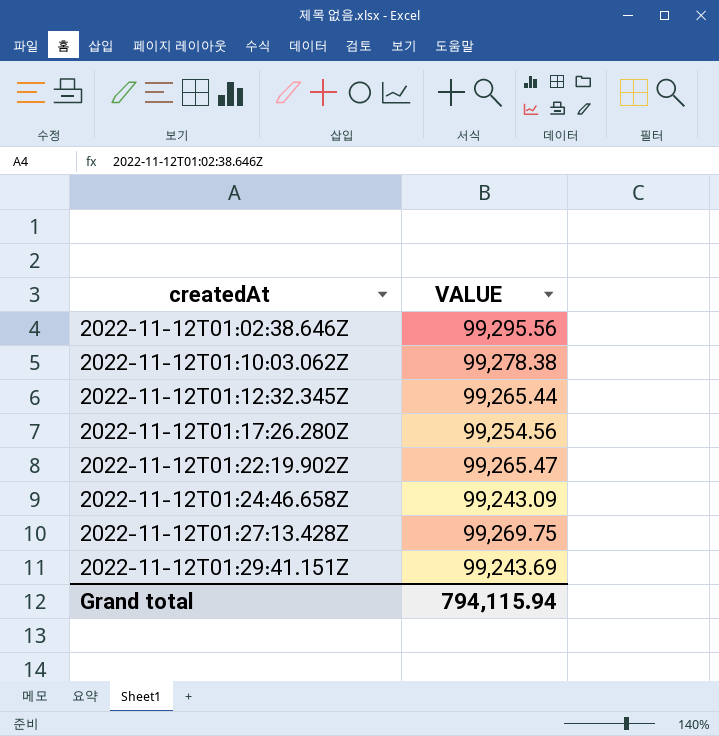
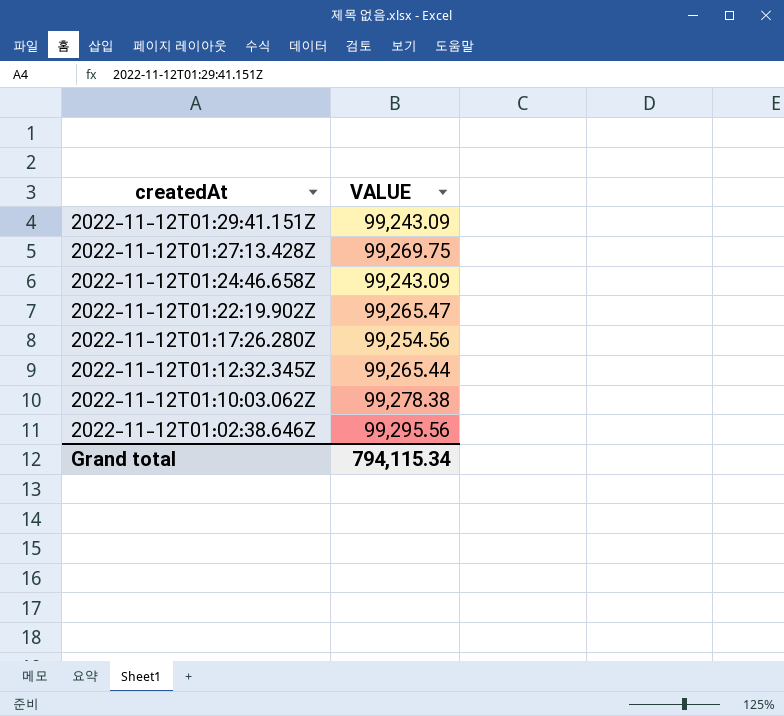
row order: createdAt ascending -> createdAt descending
2022-11-12T01:29:41.151Z | VALUE: 99,243.69 -> 99,243.09
Grand total | VALUE: 794,115.94 -> 794,115.34

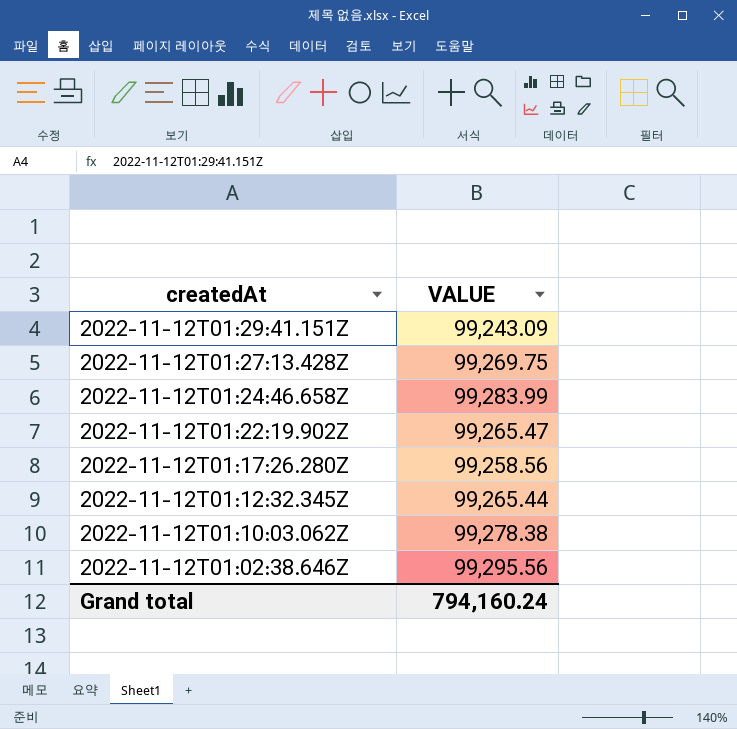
2022-11-12T01:24:46.658Z | VALUE: 99,243.09 -> 99,283.99
2022-11-12T01:17:26.280Z | VALUE: 99,254.56 -> 99,258.56
Grand total | VALUE: 794,115.34 -> 794,160.24

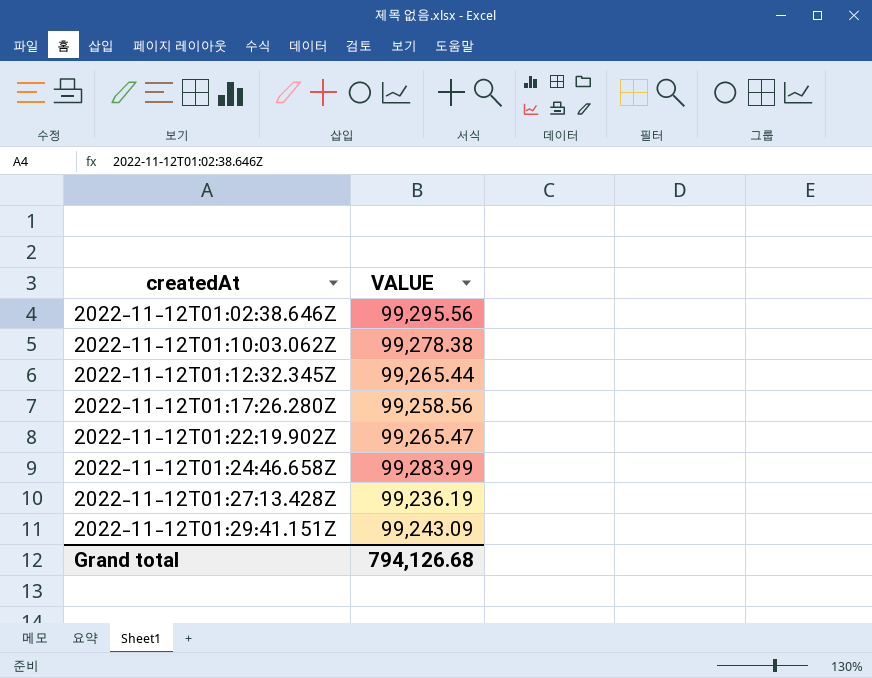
row order: createdAt descending -> createdAt ascending
2022-11-12T01:27:13.428Z | VALUE: 99,269.75 -> 99,236.19
Grand total | VALUE: 794,160.24 -> 794,126.68

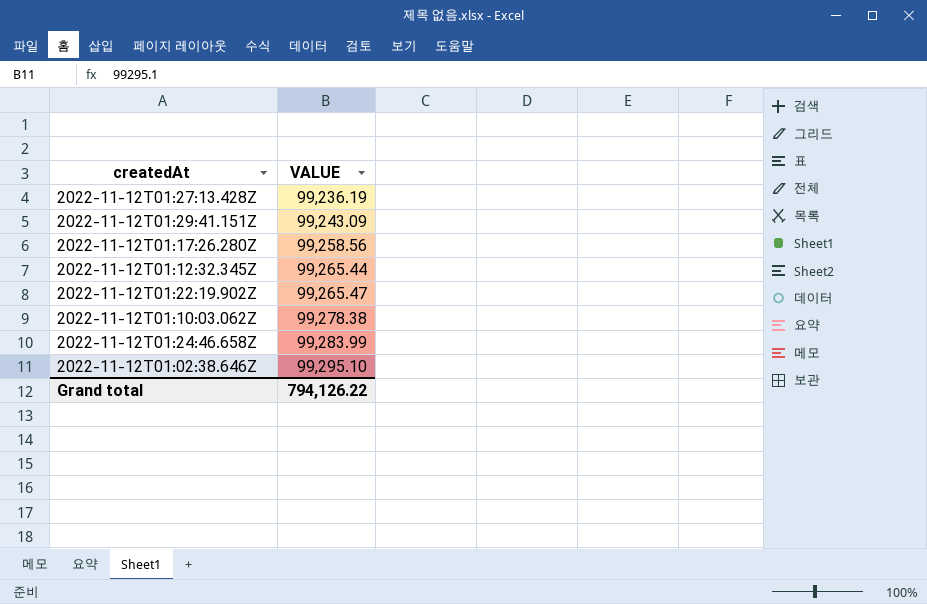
row order: createdAt ascending -> VALUE ascending
2022-11-12T01:02:38.646Z | VALUE: 99,295.56 -> 99,295.10
Grand total | VALUE: 794,126.68 -> 794,126.22

